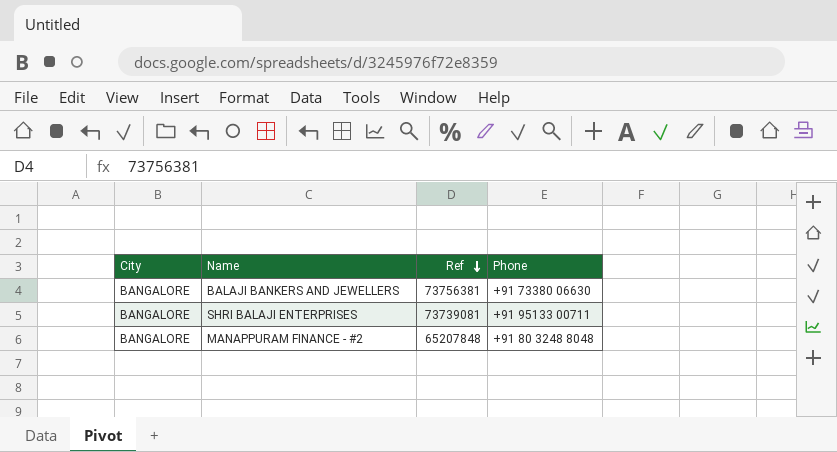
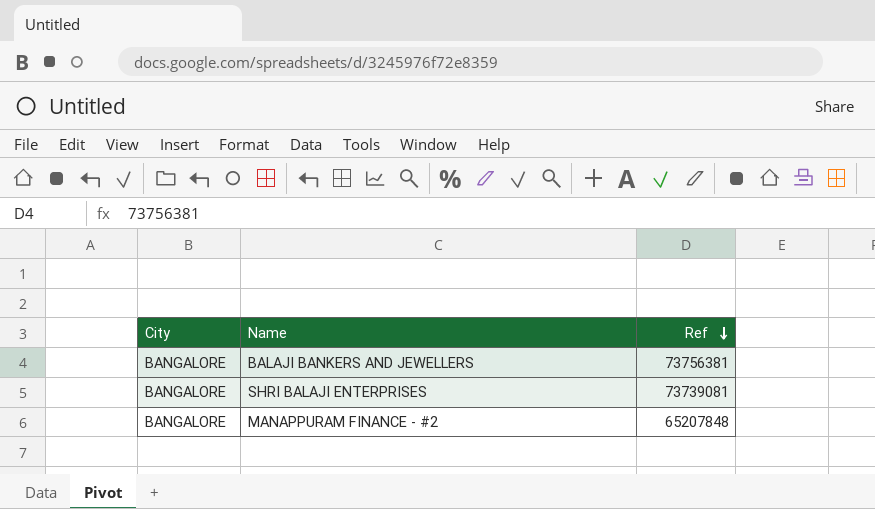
column Phone | position: 4 -> none

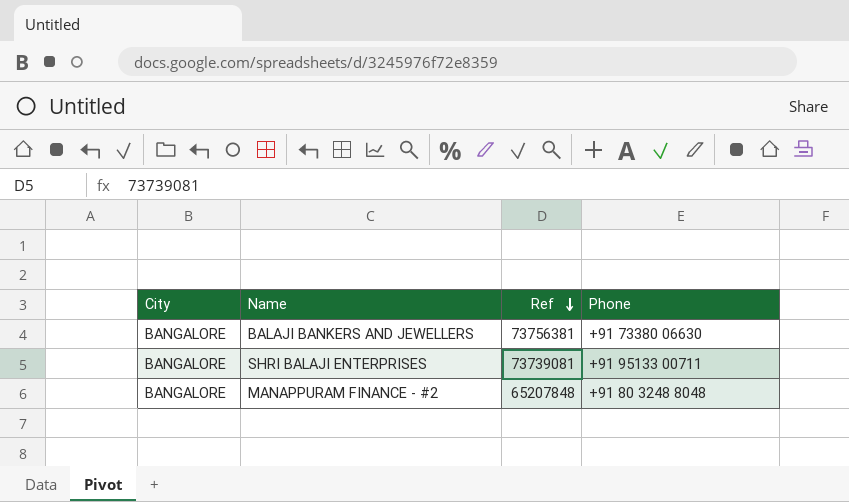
column Phone | position: none -> 4

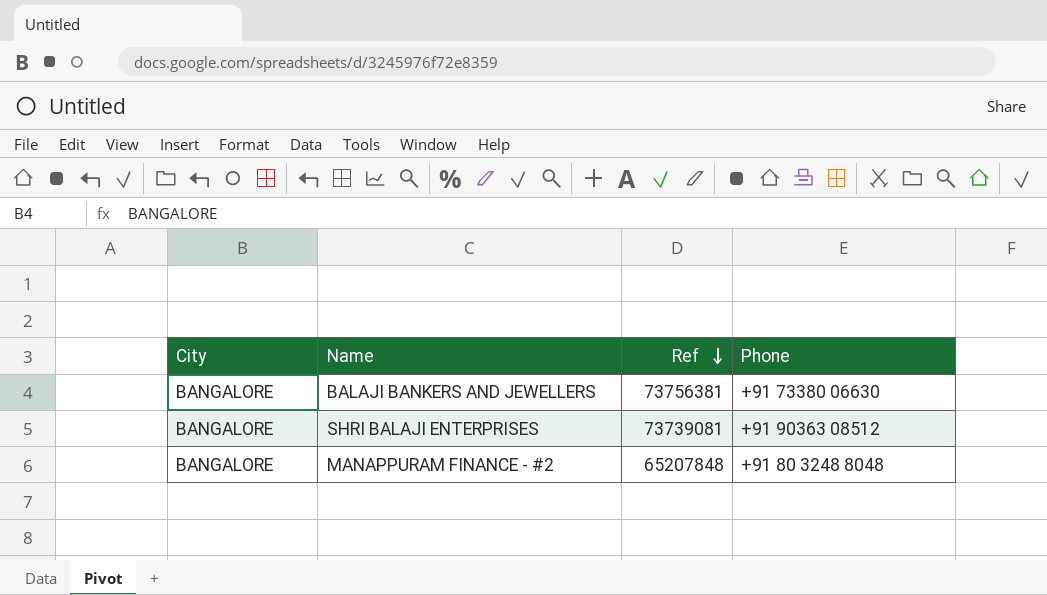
SHRI BALAJI ENTERPRISES | Phone: +91 95133 00711 -> +91 90363 08512

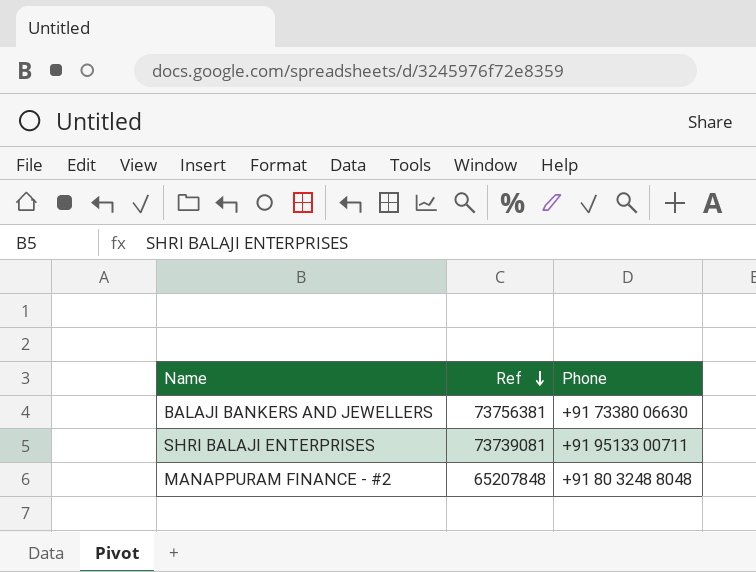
column City | position: 1 -> none
SHRI BALAJI ENTERPRISES | Phone: +91 90363 08512 -> +91 95133 00711

